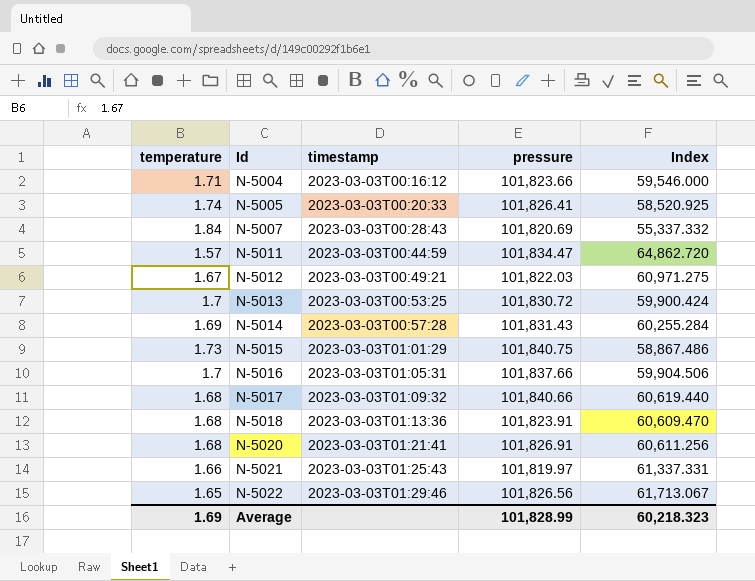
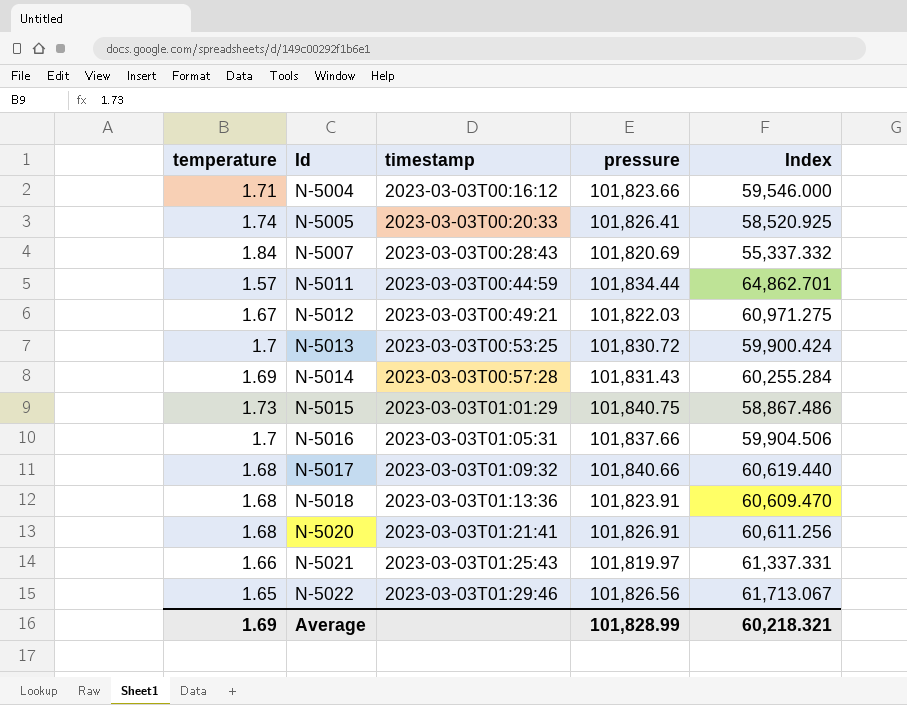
N-5011 | pressure: 101,834.47 -> 101,834.44
N-5011 | Index: 64,862.720 -> 64,862.701
Average | Index: 60,218.323 -> 60,218.321

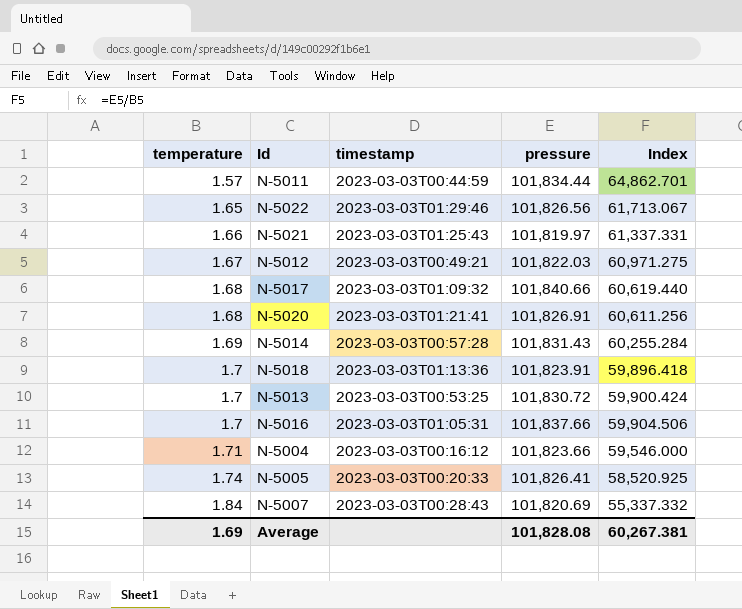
row order: Id ascending -> temperature ascending
row N-5015: 1.73 | 2023-03-03T01:01:29 | 101,840.75 | 58,867.486 -> none
N-5018 | temperature: 1.68 -> 1.7
N-5018 | Index: 60,609.470 -> 59,896.418
Average | pressure: 101,828.99 -> 101,828.08
Average | Index: 60,218.321 -> 60,267.381

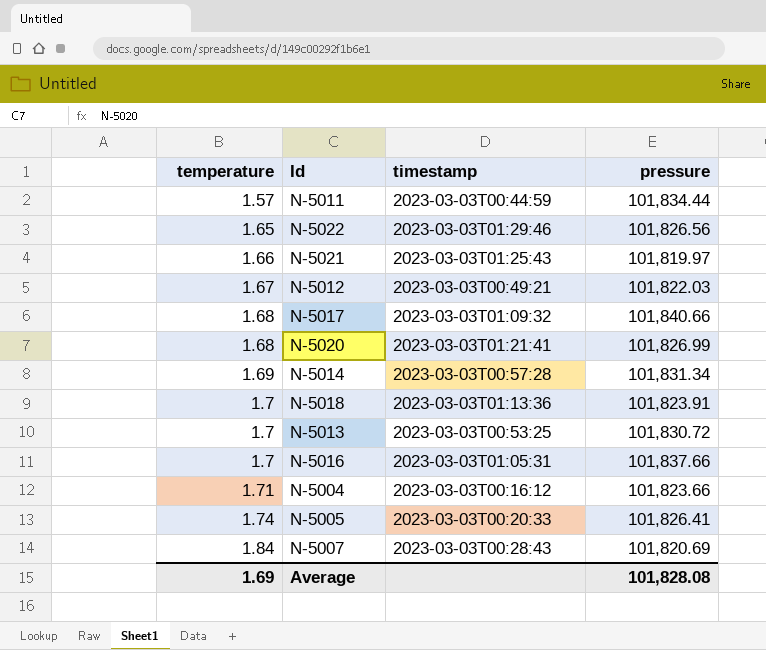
column Index | formula: [pressure] / [temperature] -> none
N-5020 | pressure: 101,826.91 -> 101,826.99
N-5014 | pressure: 101,831.43 -> 101,831.34

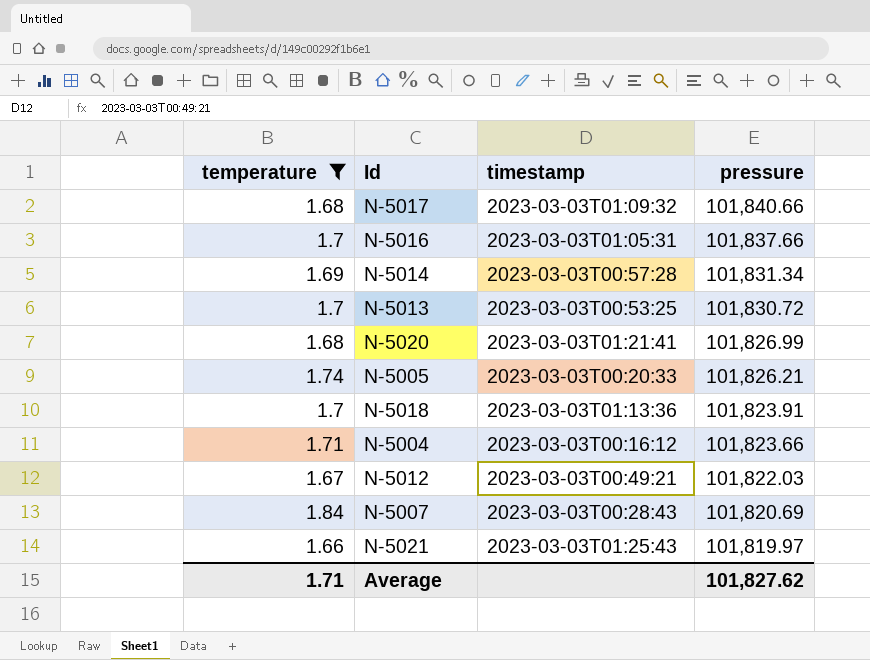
filter: none -> temperature >= 1.66
row order: temperature ascending -> pressure descending
N-5005 | pressure: 101,826.41 -> 101,826.21
Average | temperature: 1.69 -> 1.71
Average | pressure: 101,828.08 -> 101,827.62

